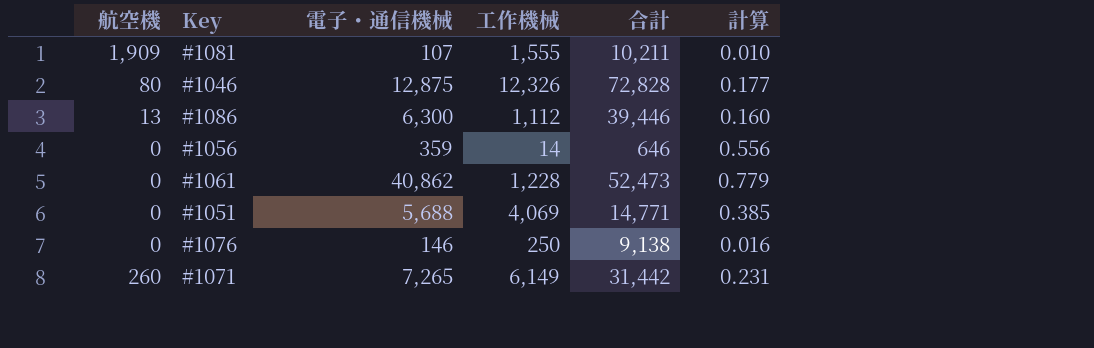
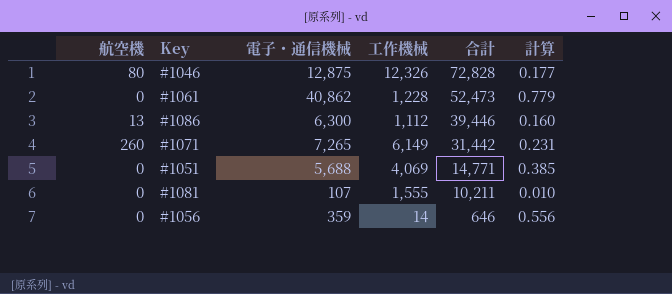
row order: none -> 合計 descending
row #1076: 0 | 146 | 250 | 9,138 | 0.016 -> none
#1081 | 航空機: 1,909 -> 0

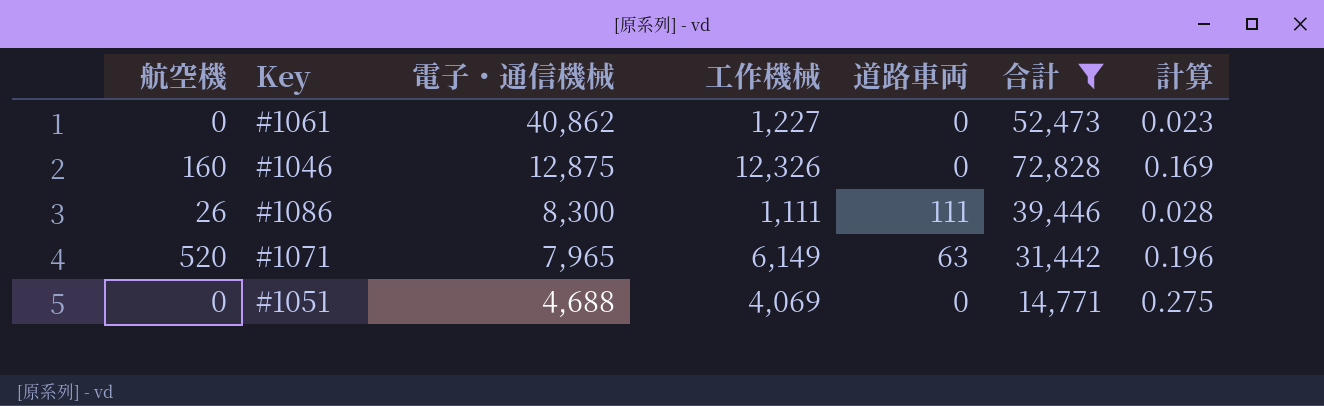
filter: none -> 合計 >= 14,771
row order: 合計 descending -> 電子・通信機械 descending
column 道路車両 | position: none -> 5
column 計算 | formula: [電子・通信機械] / [合計] -> [工作機械] / [合計]
#1061 | 工作機械: 1,228 -> 1,227
#1046 | 航空機: 80 -> 160
#1086 | 航空機: 13 -> 26
#1086 | 電子・通信機械: 6,300 -> 8,300
#1086 | 工作機械: 1,112 -> 1,111
#1071 | 航空機: 260 -> 520
#1071 | 電子・通信機械: 7,265 -> 7,965
#1051 | 電子・通信機械: 5,688 -> 4,688

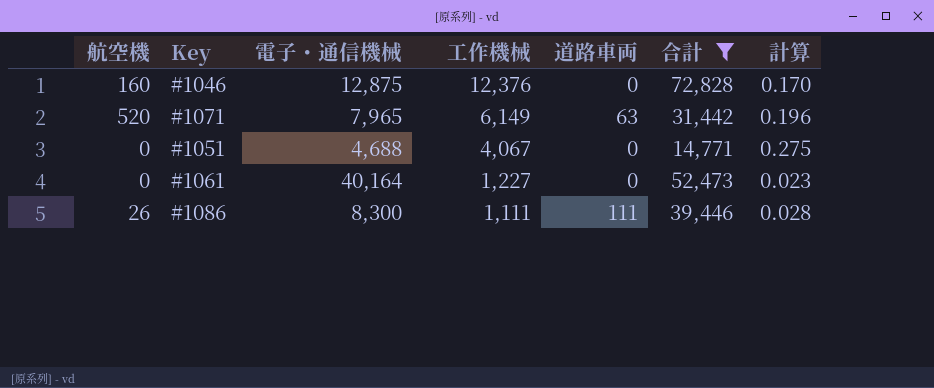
row order: 電子・通信機械 descending -> 工作機械 descending
#1046 | 工作機械: 12,326 -> 12,376
#1046 | 計算: 0.169 -> 0.170
#1051 | 工作機械: 4,069 -> 4,067
#1061 | 電子・通信機械: 40,862 -> 40,164

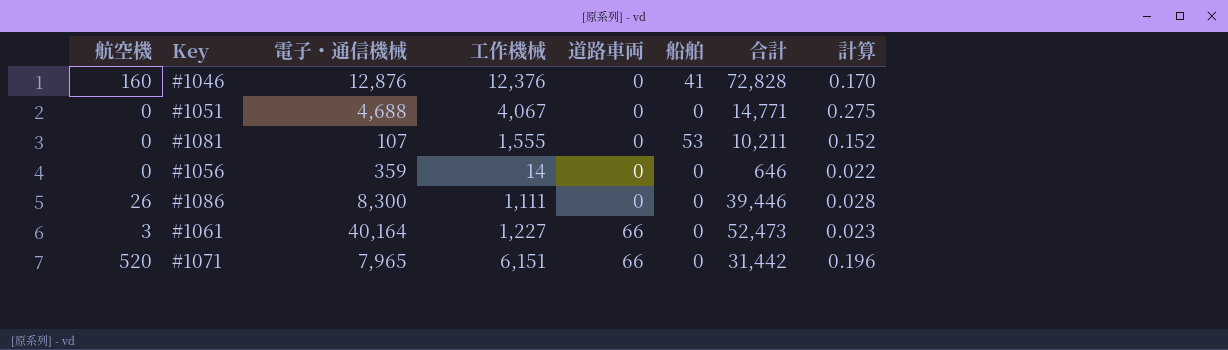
filter: 合計 >= 14,771 -> none
row order: 工作機械 descending -> 道路車両 ascending
column 船舶 | position: none -> 6
#1046 | 電子・通信機械: 12,875 -> 12,876
#1086 | 道路車両: 111 -> 0
#1061 | 航空機: 0 -> 3
#1061 | 道路車両: 0 -> 66
#1071 | 工作機械: 6,149 -> 6,151
#1071 | 道路車両: 63 -> 66

